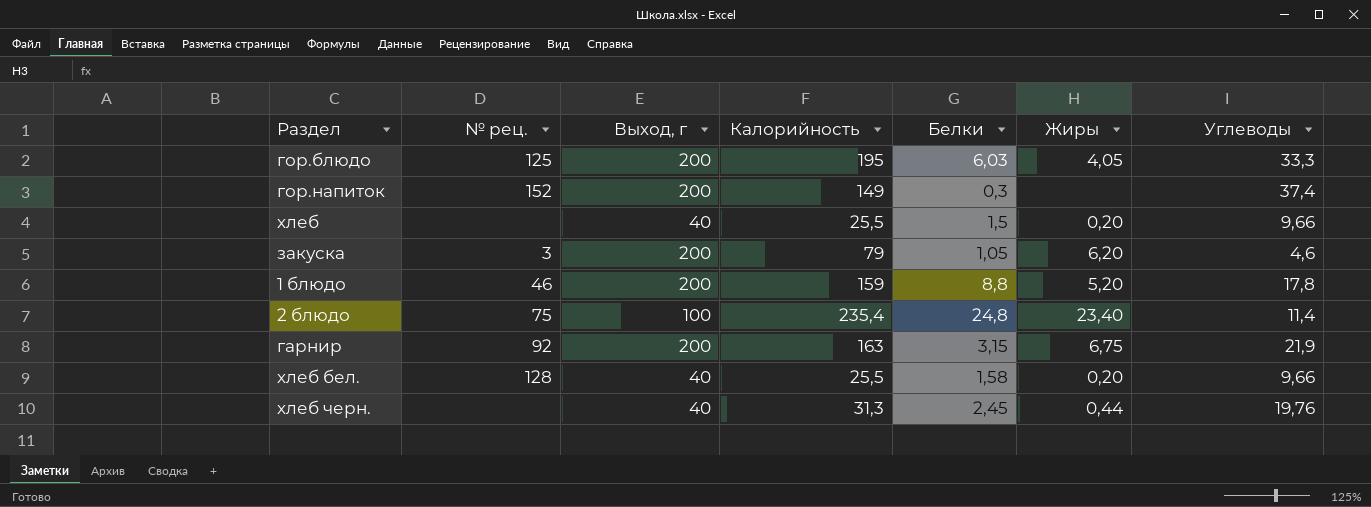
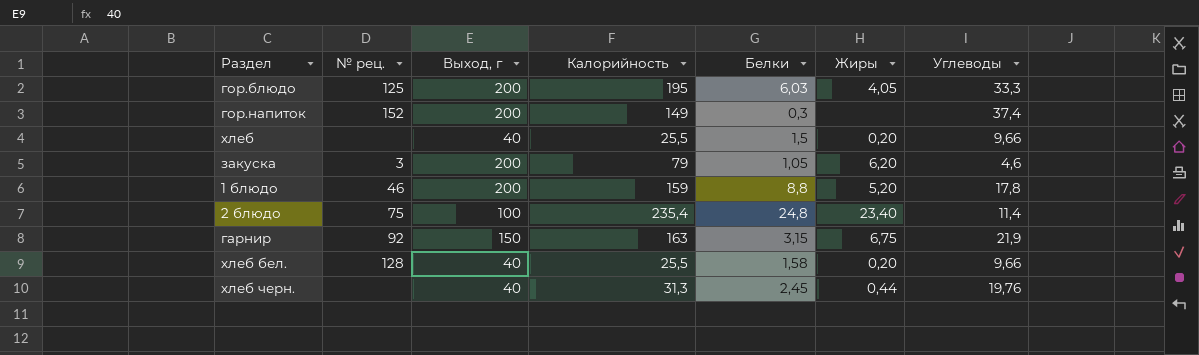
гарнир | Выход, г: 200 -> 150

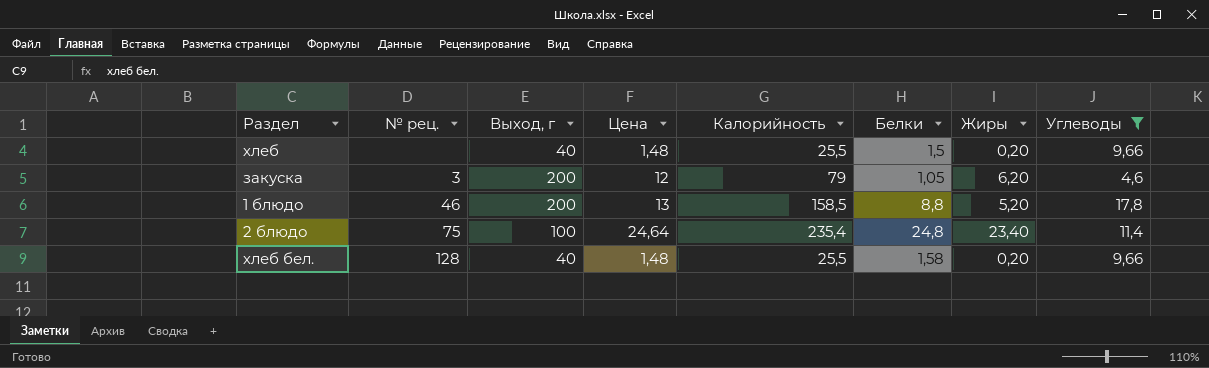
filter: none -> Углеводы <= 17,8
column Цена | position: none -> 4
1 блюдо | Калорийность: 159 -> 158,5

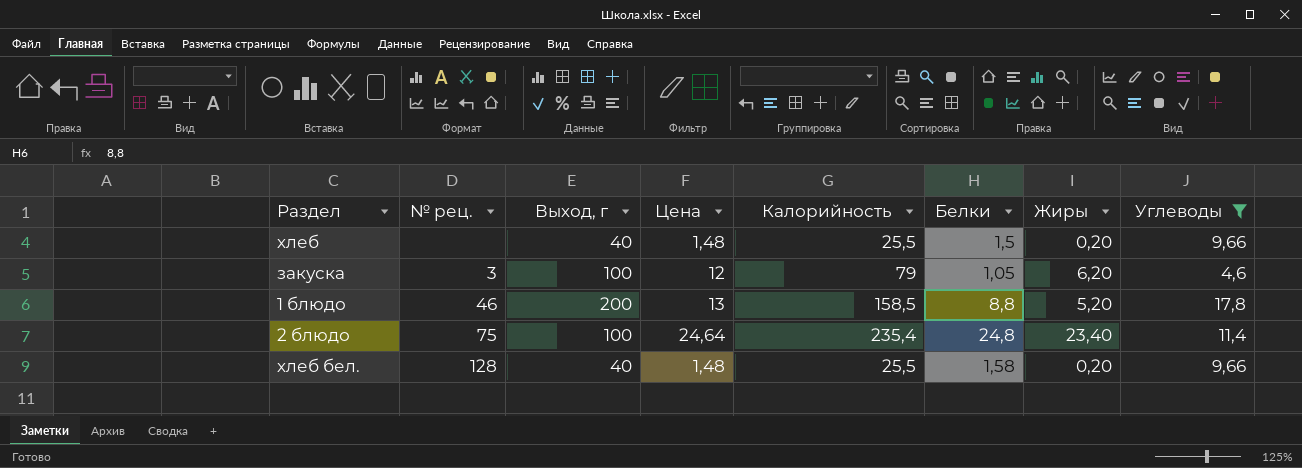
закуска | Выход, г: 200 -> 100

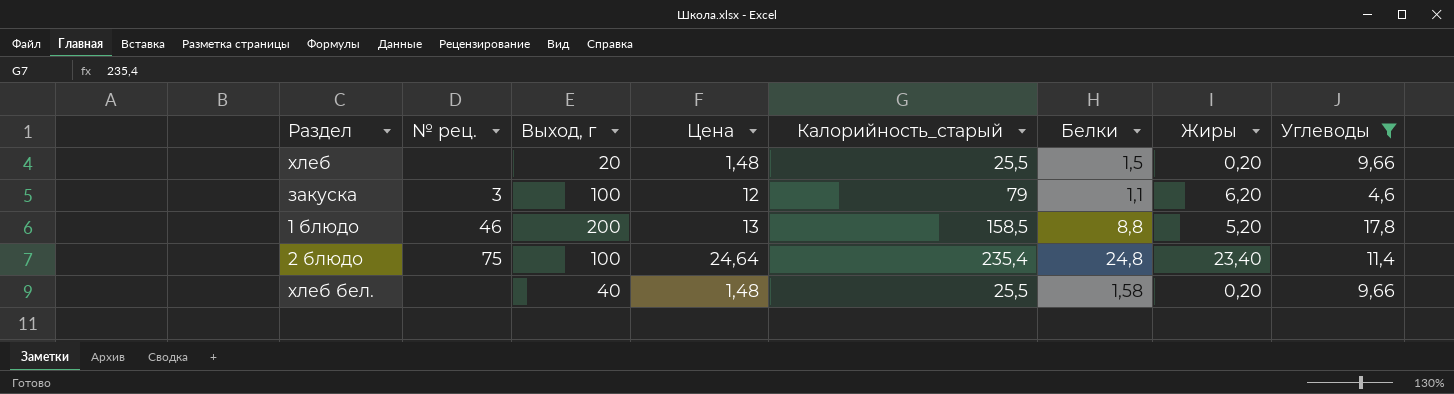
column name: Калорийность -> Калорийность_старый
хлеб | Выход, г: 40 -> 20
закуска | Белки: 1,05 -> 1,1
хлеб бел. | № рец.: 128 -> none

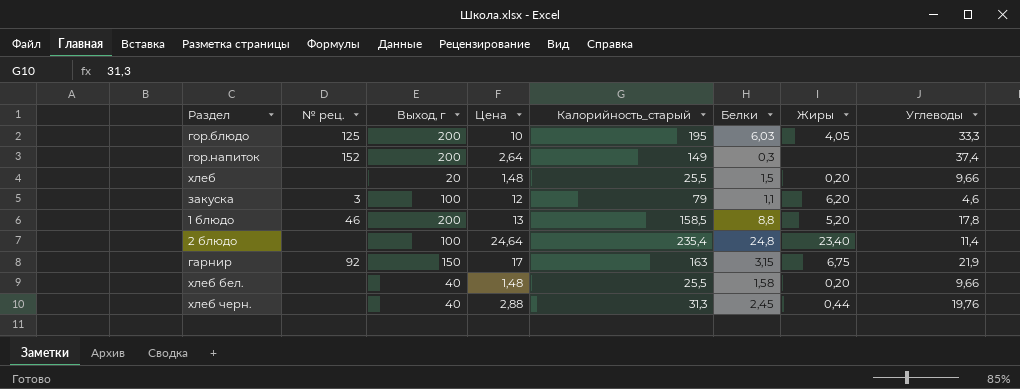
filter: Углеводы <= 17,8 -> none
2 блюдо | № рец.: 75 -> none

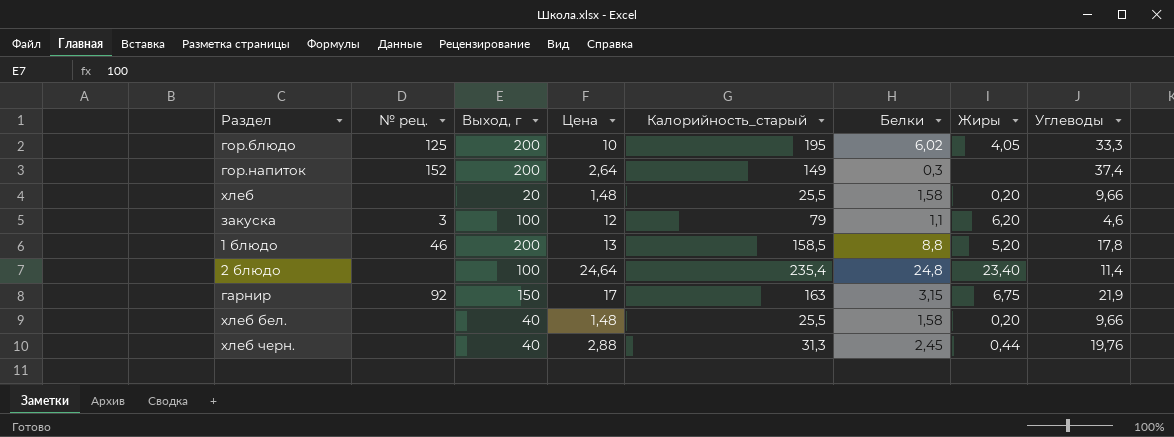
гор.блюдо | Белки: 6,03 -> 6,02
хлеб | Белки: 1,5 -> 1,58

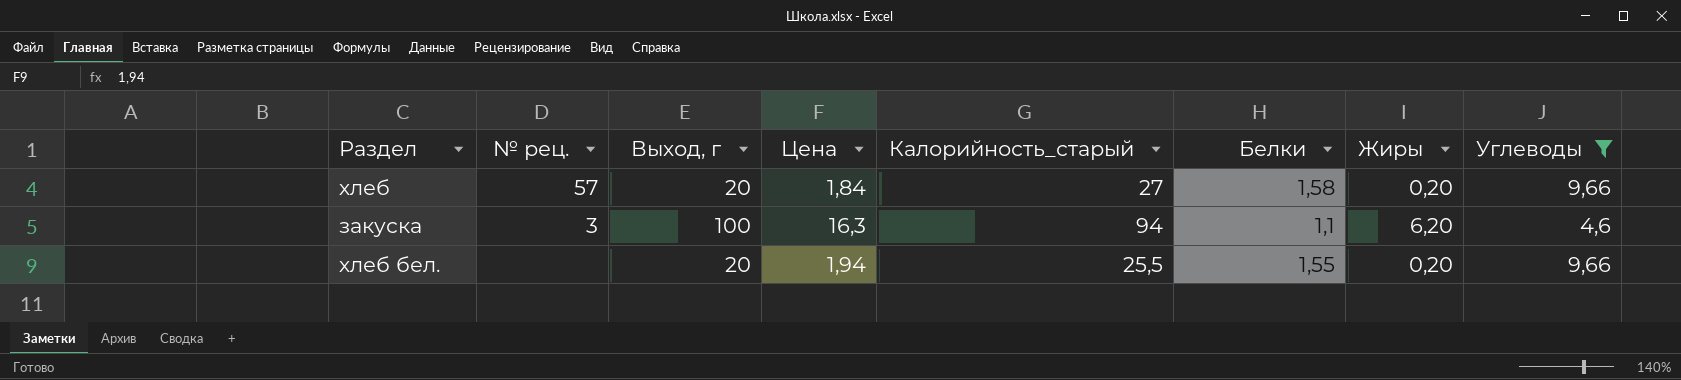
filter: none -> Углеводы <= 9,66
хлеб | № рец.: none -> 57
хлеб | Цена: 1,48 -> 1,84
хлеб | Калорийность_старый: 25,5 -> 27
закуска | Цена: 12 -> 16,3
закуска | Калорийность_старый: 79 -> 94
хлеб бел. | Выход, г: 40 -> 20
хлеб бел. | Цена: 1,48 -> 1,94
хлеб бел. | Белки: 1,58 -> 1,55

